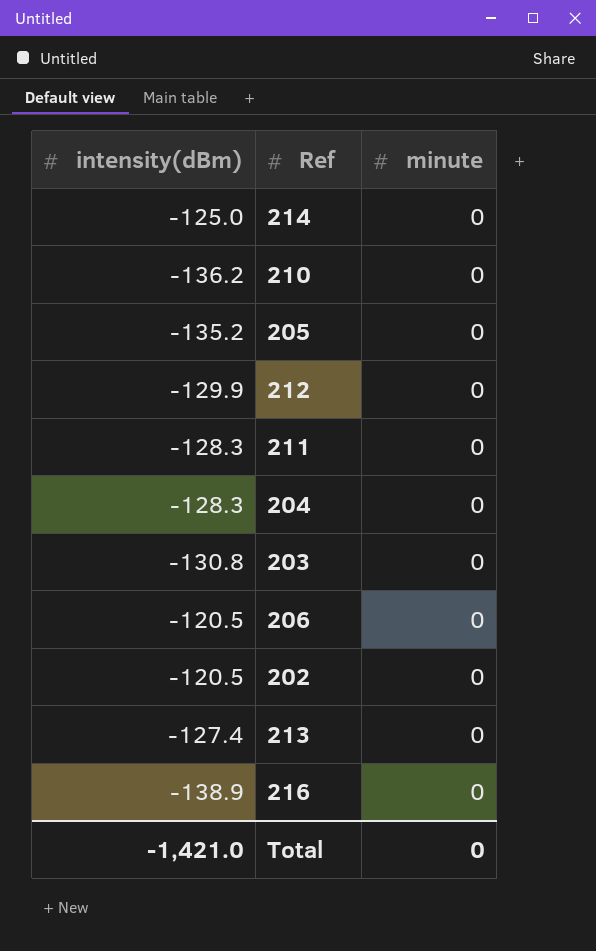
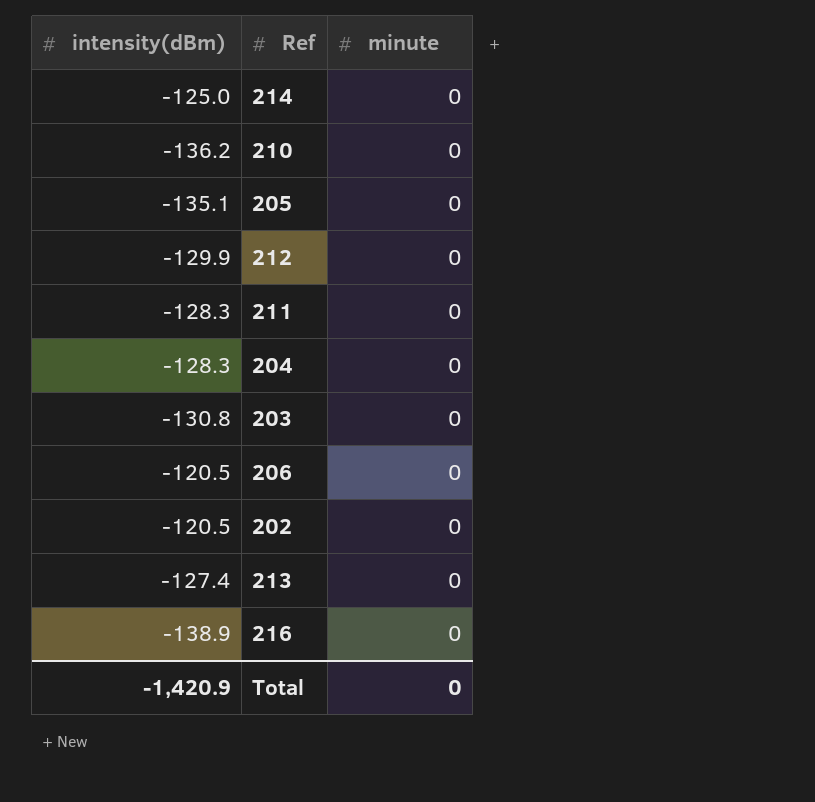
205 | intensity(dBm): -135.2 -> -135.1
Total | intensity(dBm): -1,421.0 -> -1,420.9

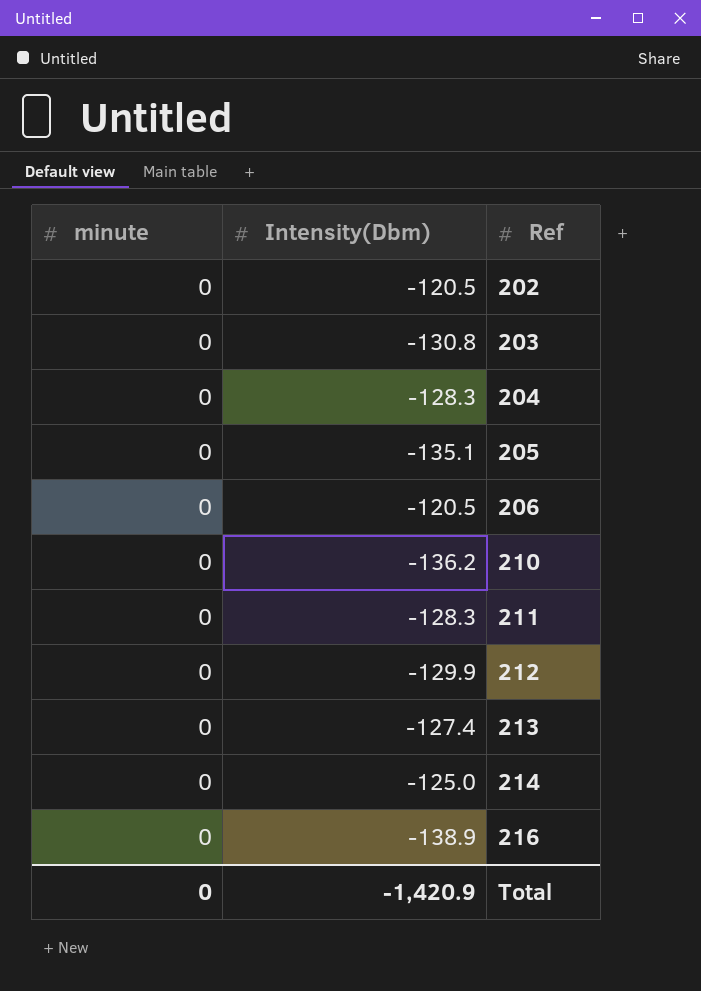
row order: none -> Ref ascending
column minute | position: 3 -> 1
column name: intensity(dBm) -> Intensity(Dbm)

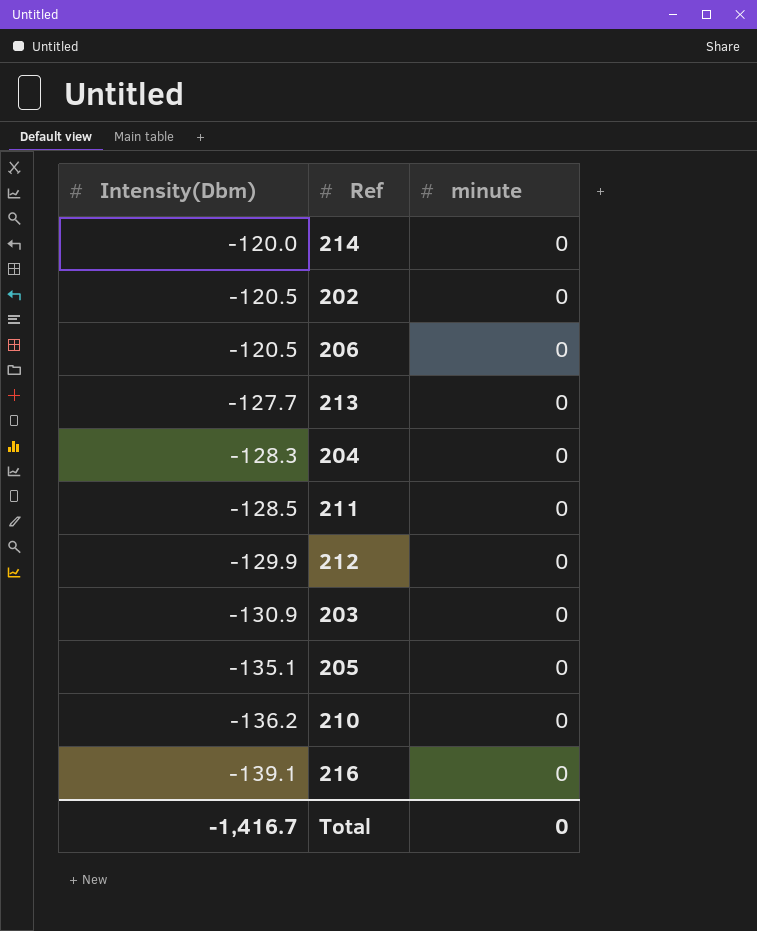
row order: Ref ascending -> Intensity(Dbm) descending
column minute | position: 1 -> 3
214 | Intensity(Dbm): -125.0 -> -120.0
213 | Intensity(Dbm): -127.4 -> -127.7
211 | Intensity(Dbm): -128.3 -> -128.5
203 | Intensity(Dbm): -130.8 -> -130.9
216 | Intensity(Dbm): -138.9 -> -139.1
Total | Intensity(Dbm): -1,420.9 -> -1,416.7

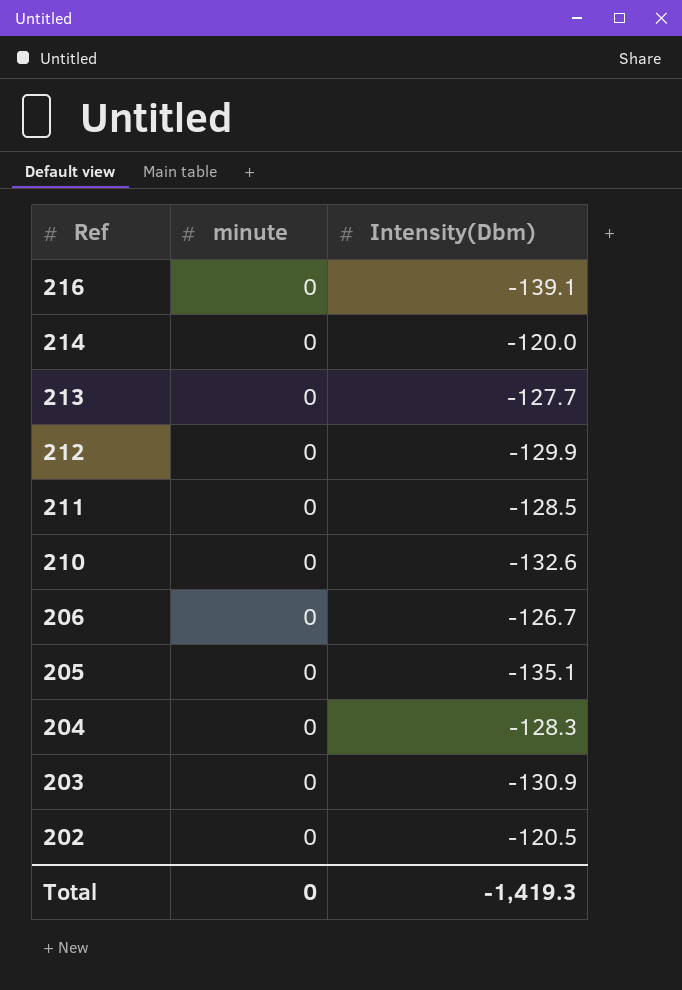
row order: Intensity(Dbm) descending -> Ref descending
column Intensity(Dbm) | position: 1 -> 3
210 | Intensity(Dbm): -136.2 -> -132.6
206 | Intensity(Dbm): -120.5 -> -126.7
Total | Intensity(Dbm): -1,416.7 -> -1,419.3

